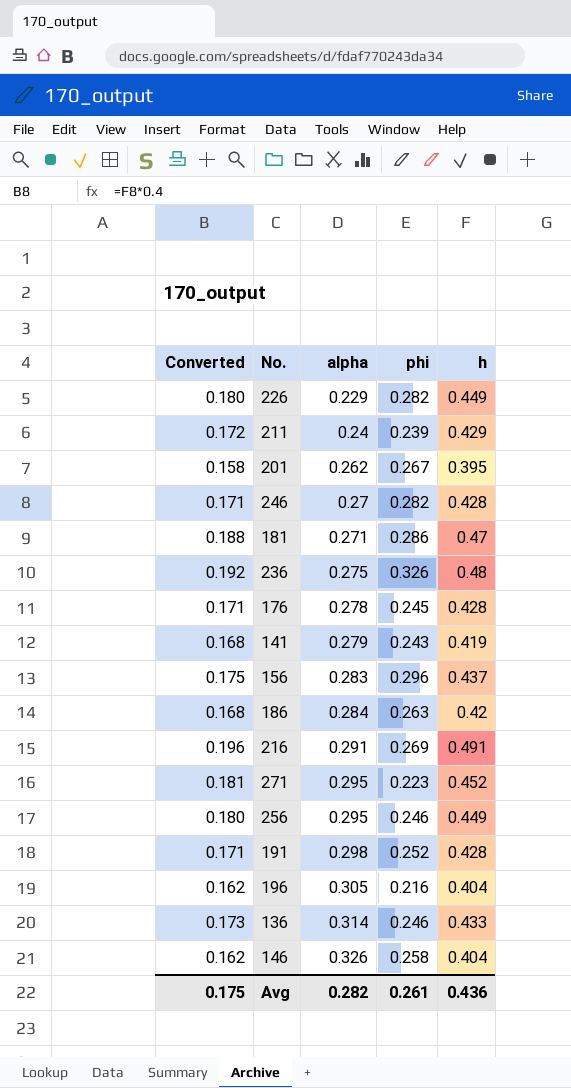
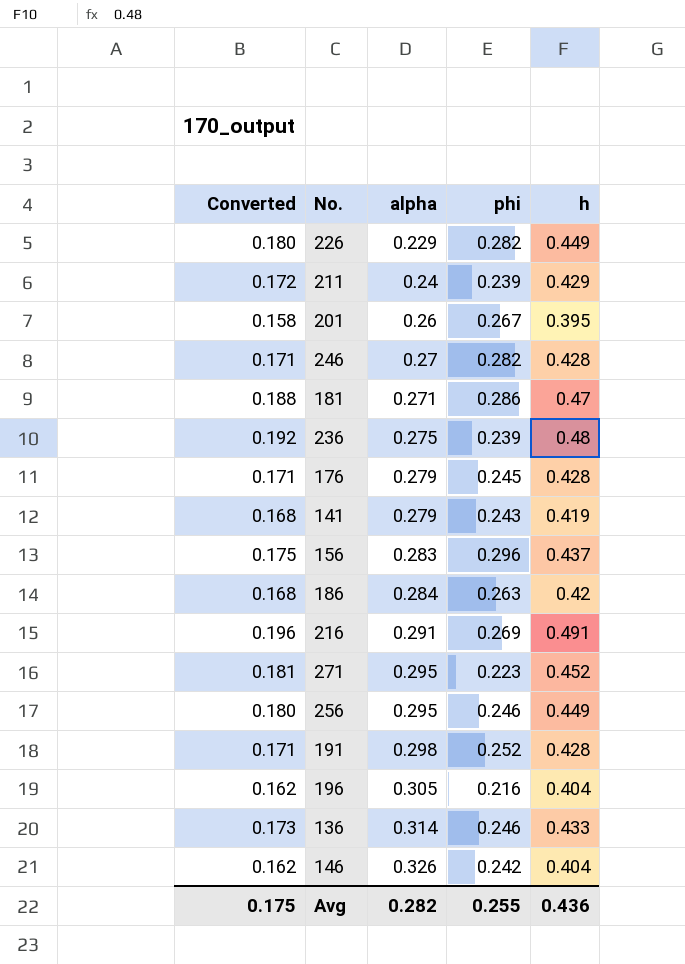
201 | alpha: 0.262 -> 0.26
236 | phi: 0.326 -> 0.239
176 | alpha: 0.278 -> 0.279
146 | phi: 0.258 -> 0.242
Avg | phi: 0.261 -> 0.255

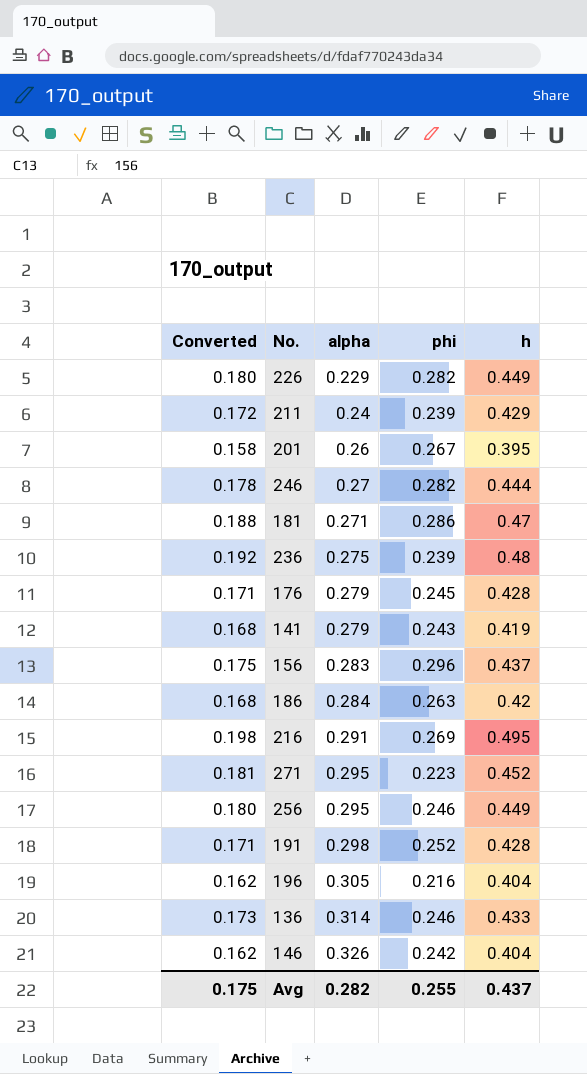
246 | Converted: 0.171 -> 0.178
246 | h: 0.428 -> 0.444
216 | Converted: 0.196 -> 0.198
216 | h: 0.491 -> 0.495
Avg | h: 0.436 -> 0.437

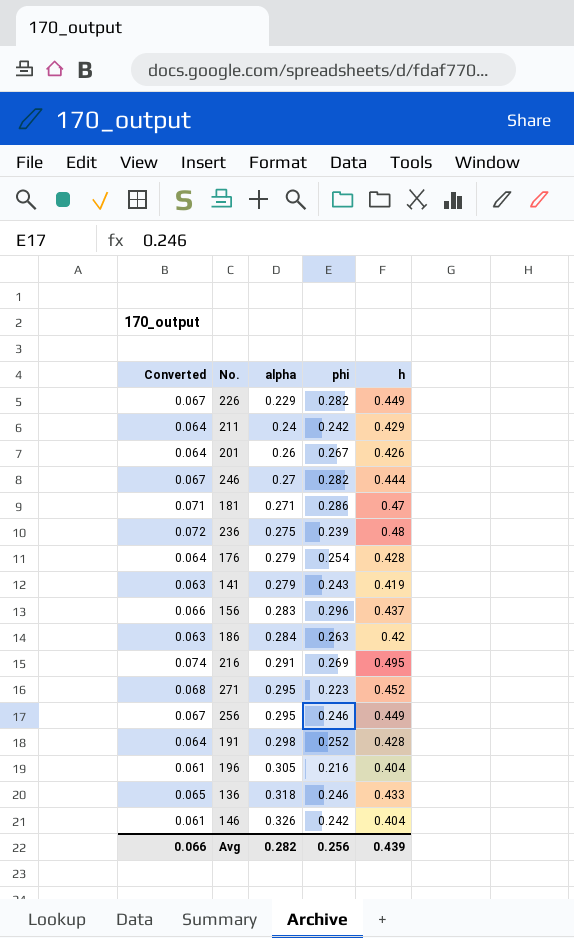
column Converted | formula: [h] * 0.4 -> [h] * 0.15
211 | phi: 0.239 -> 0.242
201 | h: 0.395 -> 0.426
176 | phi: 0.245 -> 0.254
136 | alpha: 0.314 -> 0.318
Avg | Converted: 0.175 -> 0.066
Avg | phi: 0.255 -> 0.256
Avg | h: 0.437 -> 0.439

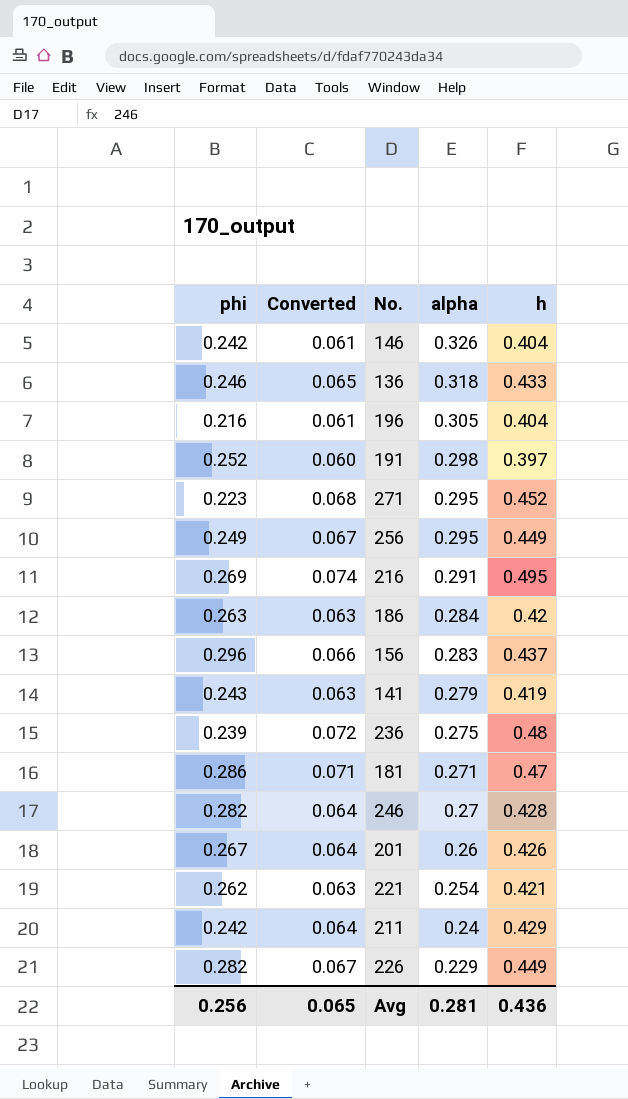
row order: alpha ascending -> alpha descending
column phi | position: 4 -> 1
row 176: 0.064 | 0.279 | 0.254 | 0.428 -> none
191 | Converted: 0.064 -> 0.060
191 | h: 0.428 -> 0.397
256 | phi: 0.246 -> 0.249
246 | Converted: 0.067 -> 0.064
246 | h: 0.444 -> 0.428
row 221: none -> 0.262 | 0.063 | 0.254 | 0.421
Avg | Converted: 0.066 -> 0.065
Avg | alpha: 0.282 -> 0.281
Avg | h: 0.439 -> 0.436

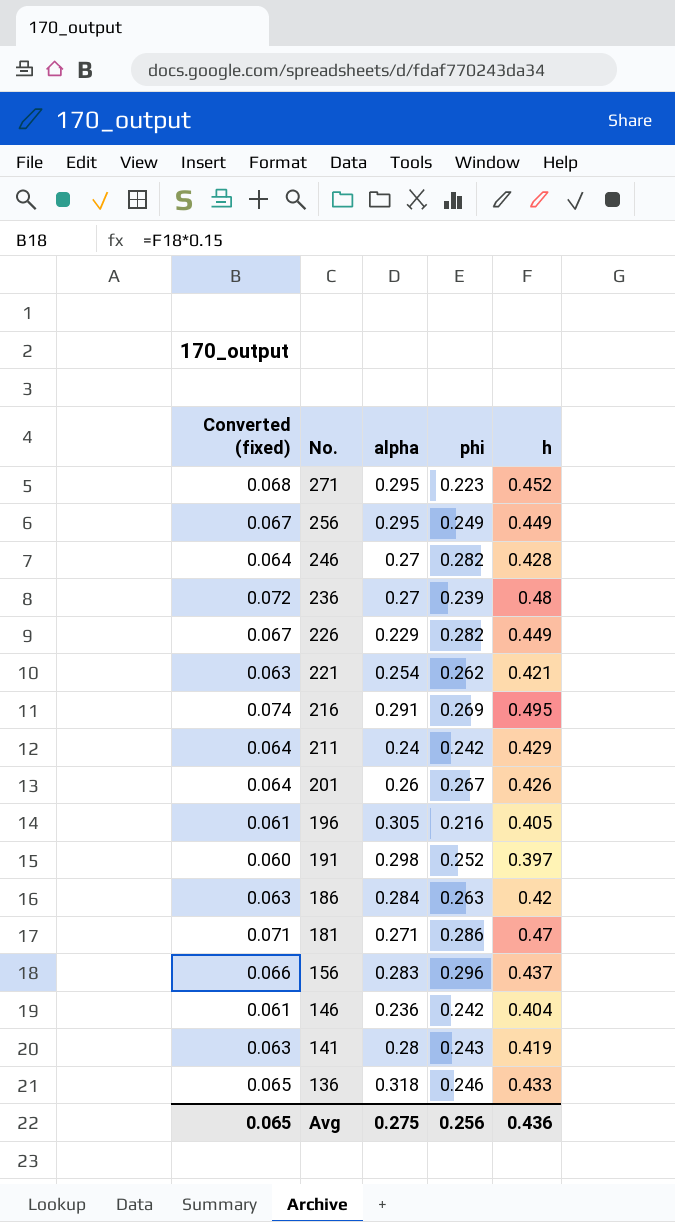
row order: alpha descending -> No. descending
column name: Converted -> Converted (fixed)
column phi | position: 1 -> 4
236 | alpha: 0.275 -> 0.27
196 | h: 0.404 -> 0.405
146 | alpha: 0.326 -> 0.236
141 | alpha: 0.279 -> 0.28
Avg | alpha: 0.281 -> 0.275

